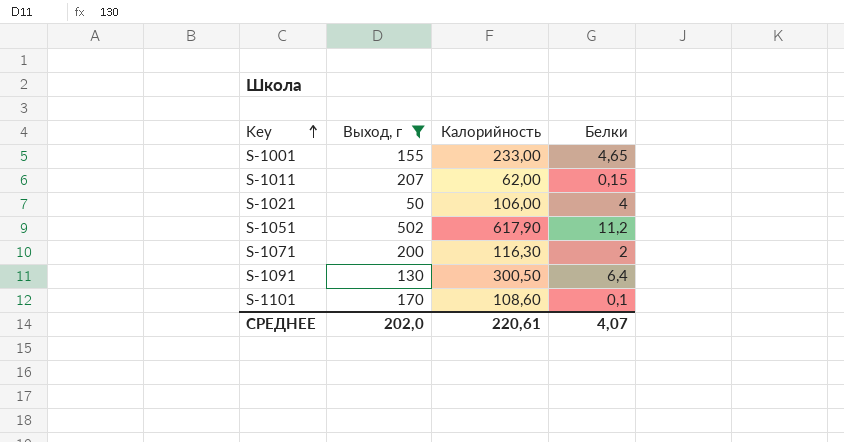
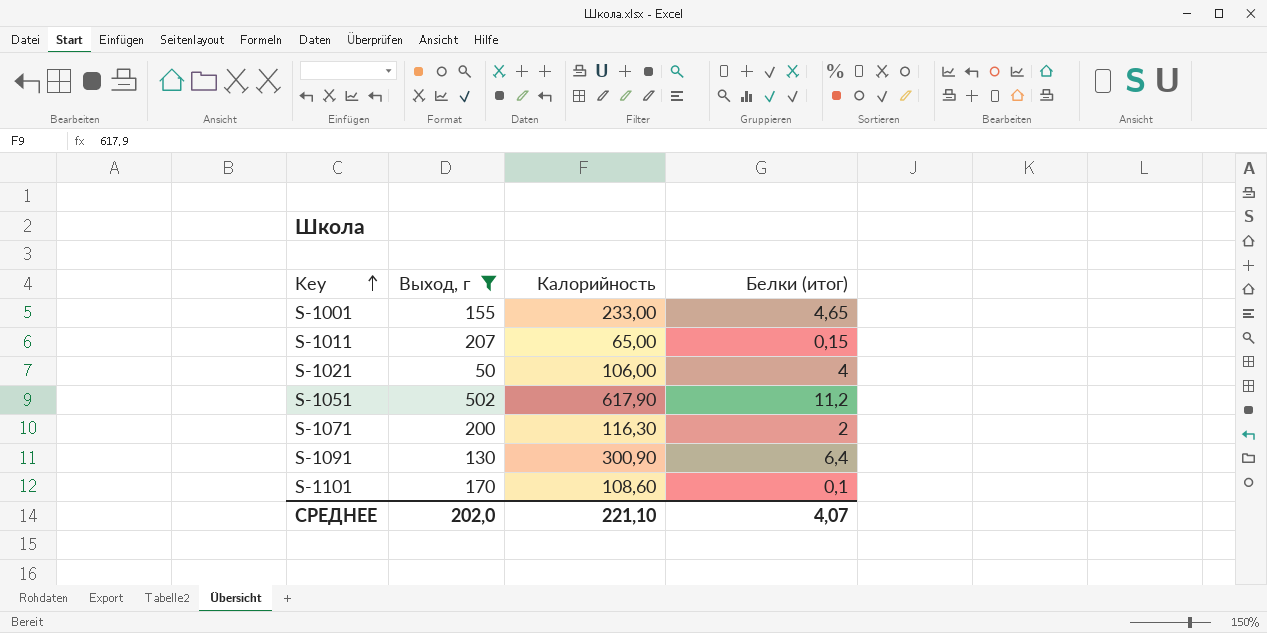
column name: Белки -> Белки (итог)
S-1011 | Калорийность: 62,00 -> 65,00
S-1091 | Калорийность: 300,50 -> 300,90
СРЕДНЕЕ | Калорийность: 220,61 -> 221,10

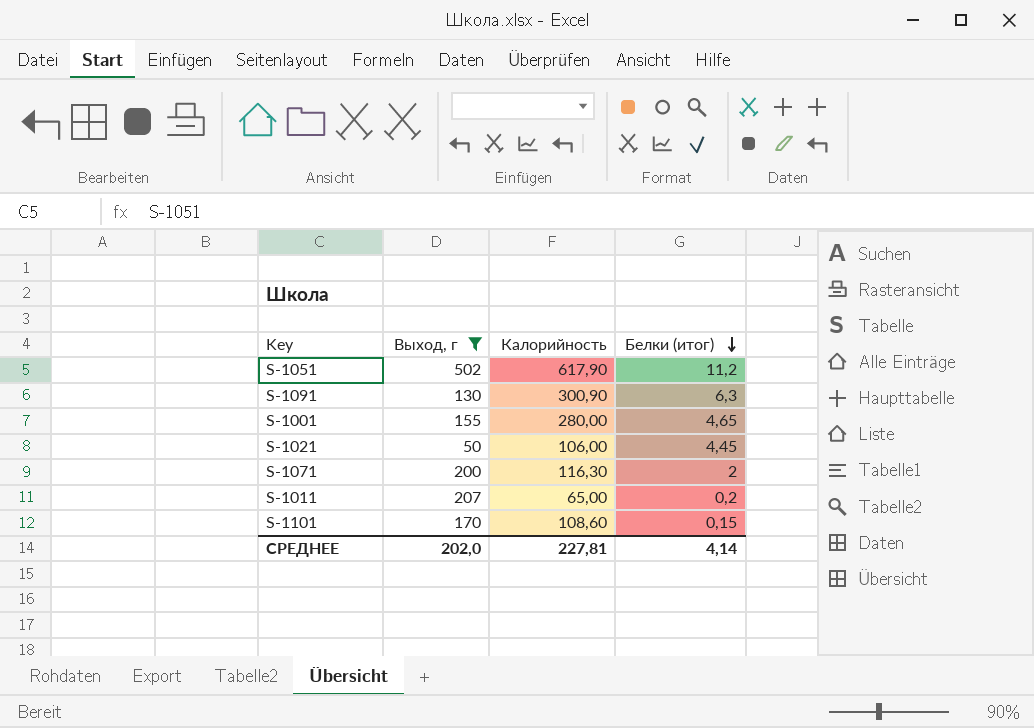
row order: Key ascending -> Белки (итог) descending
S-1091 | Белки (итог): 6,4 -> 6,3
S-1001 | Калорийность: 233,00 -> 280,00
S-1021 | Белки (итог): 4 -> 4,45
S-1011 | Белки (итог): 0,15 -> 0,2
S-1101 | Белки (итог): 0,1 -> 0,15
СРЕДНЕЕ | Калорийность: 221,10 -> 227,81
СРЕДНЕЕ | Белки (итог): 4,07 -> 4,14

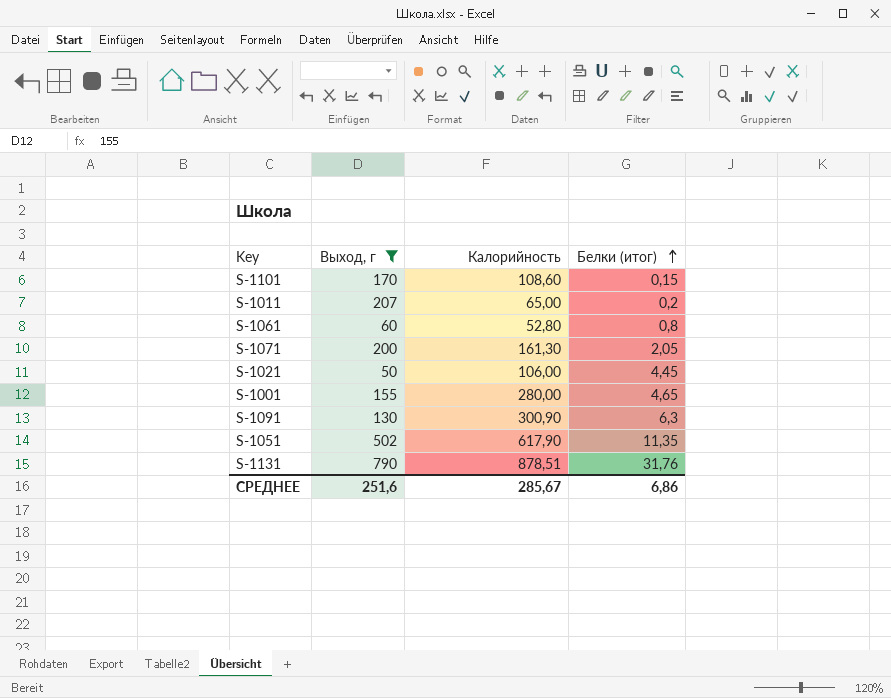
row order: Белки (итог) descending -> Белки (итог) ascending
row S-1061: none -> 60 | 52,80 | 0,8
S-1071 | Калорийность: 116,30 -> 161,30
S-1071 | Белки (итог): 2 -> 2,05
S-1051 | Белки (итог): 11,2 -> 11,35
row S-1131: none -> 790 | 878,51 | 31,76
СРЕДНЕЕ | Выход, г: 202,0 -> 251,6
СРЕДНЕЕ | Калорийность: 227,81 -> 285,67
СРЕДНЕЕ | Белки (итог): 4,14 -> 6,86

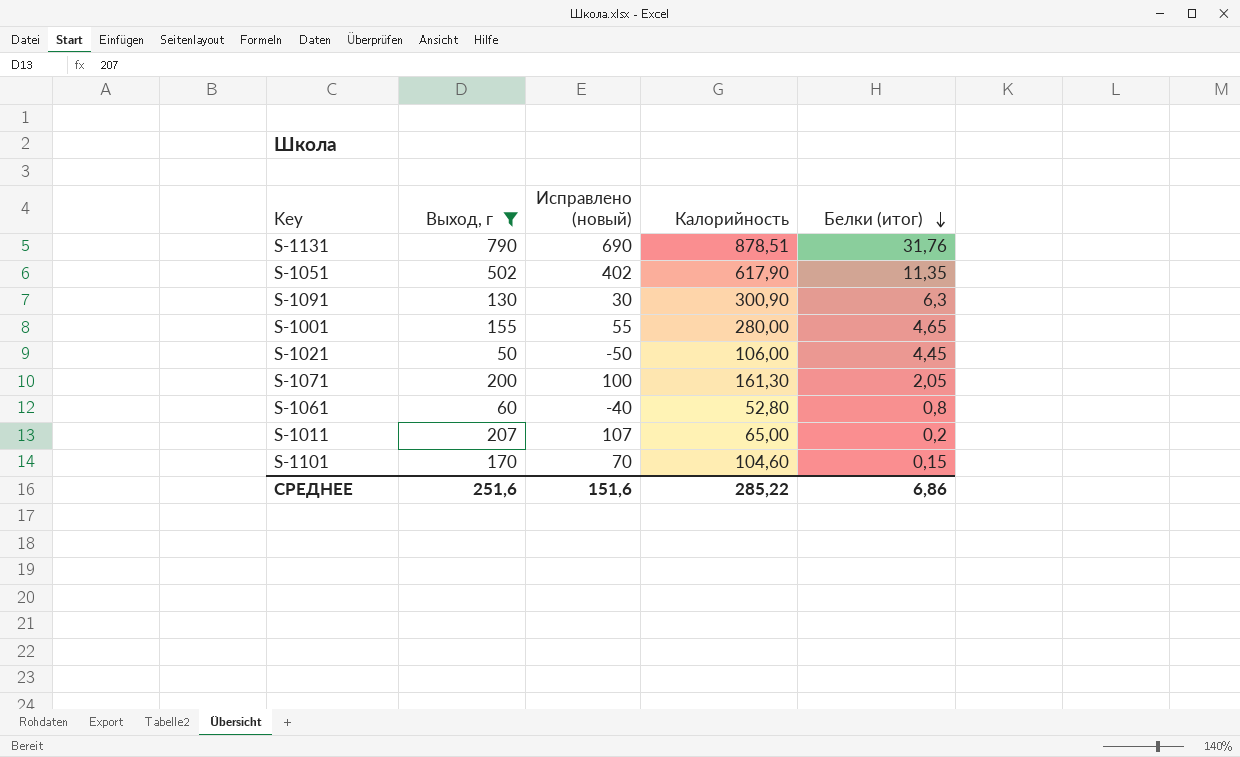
row order: Белки (итог) ascending -> Белки (итог) descending
column Исправлено (новый) | formula: none -> [Выход, г] - 100
S-1101 | Калорийность: 108,60 -> 104,60
СРЕДНЕЕ | Калорийность: 285,67 -> 285,22

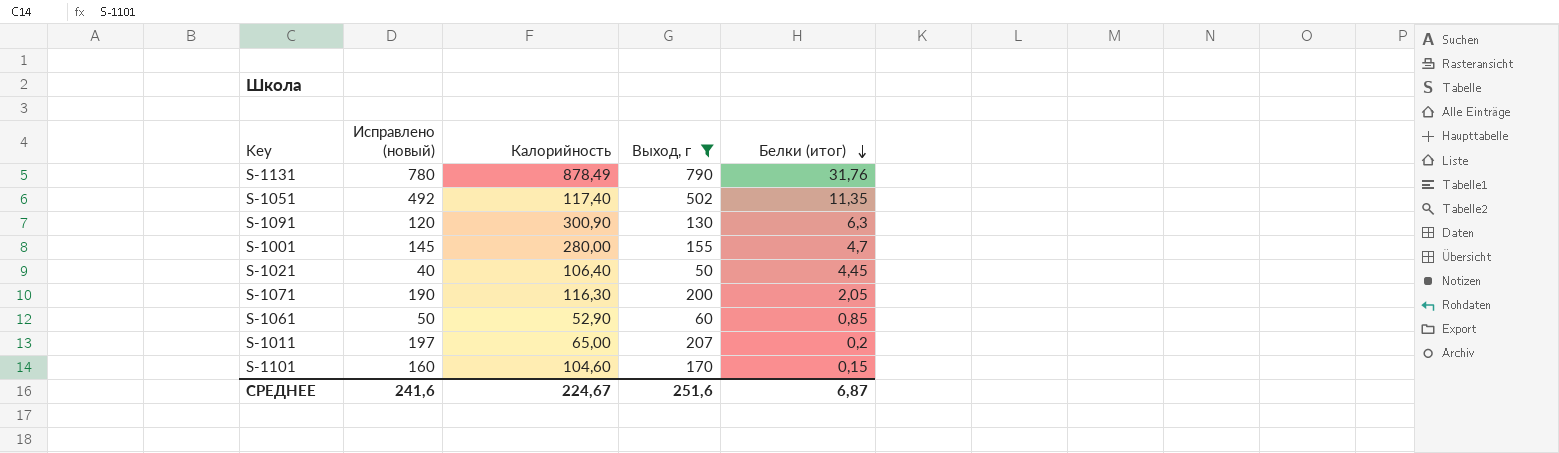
column Исправлено (новый) | formula: [Выход, г] - 100 -> [Выход, г] - 10
column Выход, г | position: 2 -> 4
S-1131 | Калорийность: 878,51 -> 878,49
S-1051 | Калорийность: 617,90 -> 117,40
S-1001 | Белки (итог): 4,65 -> 4,7
S-1021 | Калорийность: 106,00 -> 106,40
S-1071 | Калорийность: 161,30 -> 116,30
S-1061 | Калорийность: 52,80 -> 52,90
S-1061 | Белки (итог): 0,8 -> 0,85
СРЕДНЕЕ | Исправлено (новый): 151,6 -> 241,6
СРЕДНЕЕ | Калорийность: 285,22 -> 224,67
СРЕДНЕЕ | Белки (итог): 6,86 -> 6,87

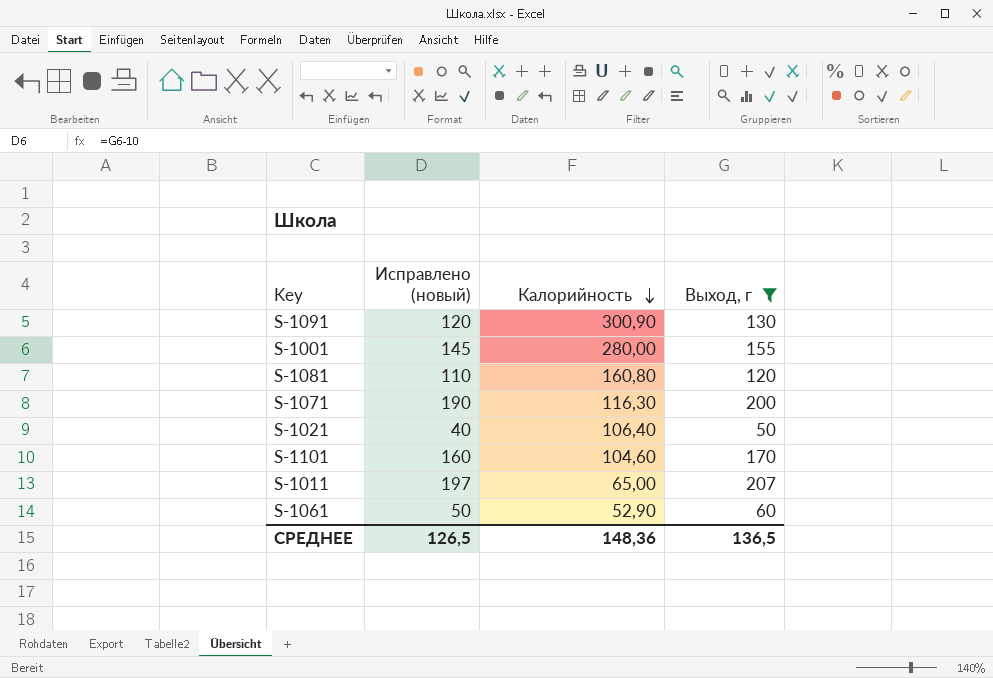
row order: Белки (итог) descending -> Калорийность descending
column Белки (итог) | position: 5 -> none
row S-1131: 780 | 878,49 | 790 | 31,76 -> none
row S-1051: 492 | 117,40 | 502 | 11,35 -> none
row S-1081: none -> 110 | 160,80 | 120
СРЕДНЕЕ | Исправлено (новый): 241,6 -> 126,5
СРЕДНЕЕ | Калорийность: 224,67 -> 148,36
СРЕДНЕЕ | Выход, г: 251,6 -> 136,5

